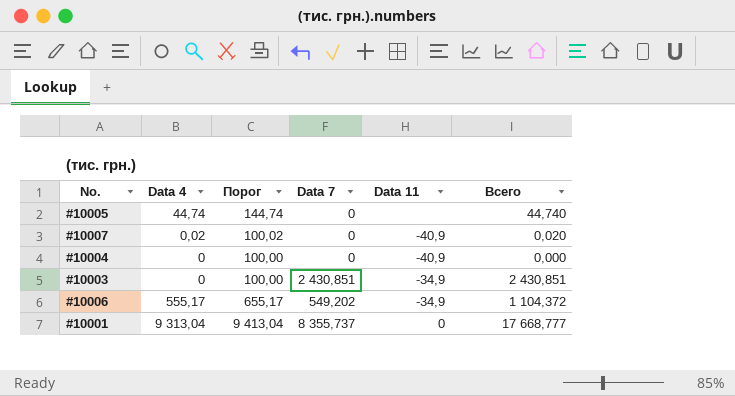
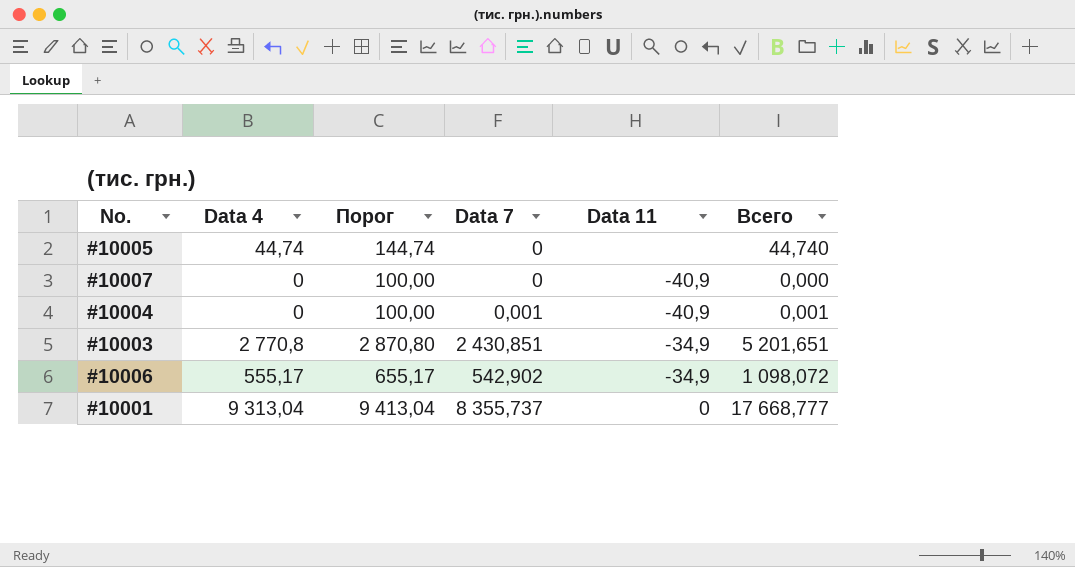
#10007 | Data 4: 0,02 -> 0
#10007 | Порог: 100,02 -> 100,00
#10007 | Всего: 0,020 -> 0,000
#10004 | Data 7: 0 -> 0,001
#10004 | Всего: 0,000 -> 0,001
#10003 | Data 4: 0 -> 2 770,8
#10003 | Порог: 100,00 -> 2 870,80
#10003 | Всего: 2 430,851 -> 5 201,651
#10006 | Data 7: 549,202 -> 542,902
#10006 | Всего: 1 104,372 -> 1 098,072

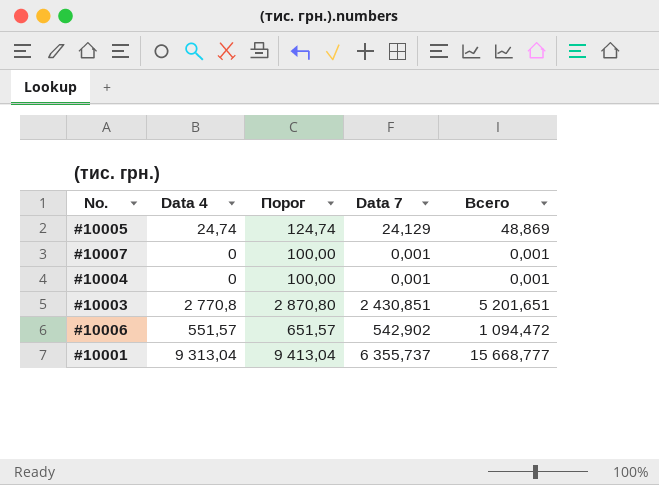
column Data 11 | position: 5 -> none
#10005 | Data 4: 44,74 -> 24,74
#10005 | Порог: 144,74 -> 124,74
#10005 | Data 7: 0 -> 24,129
#10005 | Всего: 44,740 -> 48,869
#10007 | Data 7: 0 -> 0,001
#10007 | Всего: 0,000 -> 0,001
#10006 | Data 4: 555,17 -> 551,57
#10006 | Порог: 655,17 -> 651,57
#10006 | Всего: 1 098,072 -> 1 094,472
#10001 | Data 7: 8 355,737 -> 6 355,737
#10001 | Всего: 17 668,777 -> 15 668,777

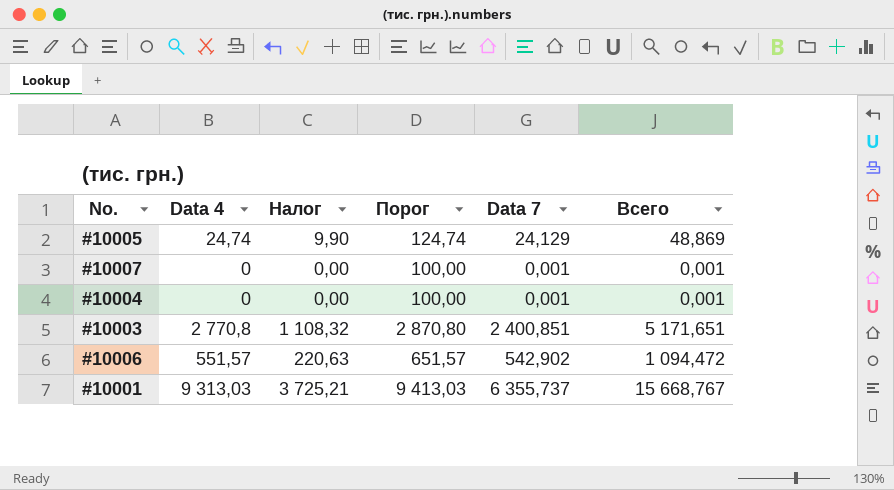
column Налог | formula: none -> [Data 4] * 0,4
#10003 | Data 7: 2 430,851 -> 2 400,851
#10003 | Всего: 5 201,651 -> 5 171,651
#10001 | Data 4: 9 313,04 -> 9 313,03
#10001 | Порог: 9 413,04 -> 9 413,03
#10001 | Всего: 15 668,777 -> 15 668,767

